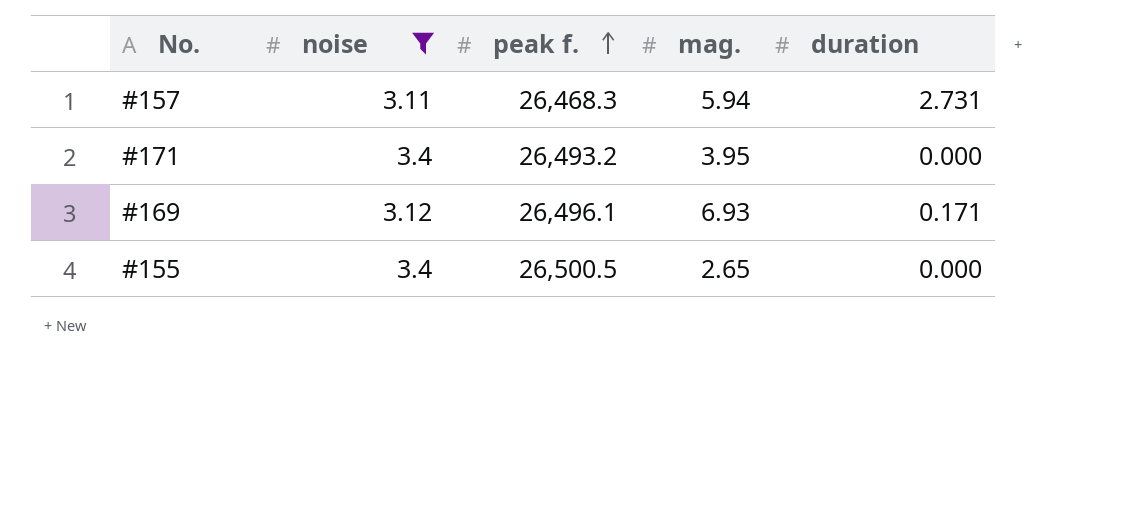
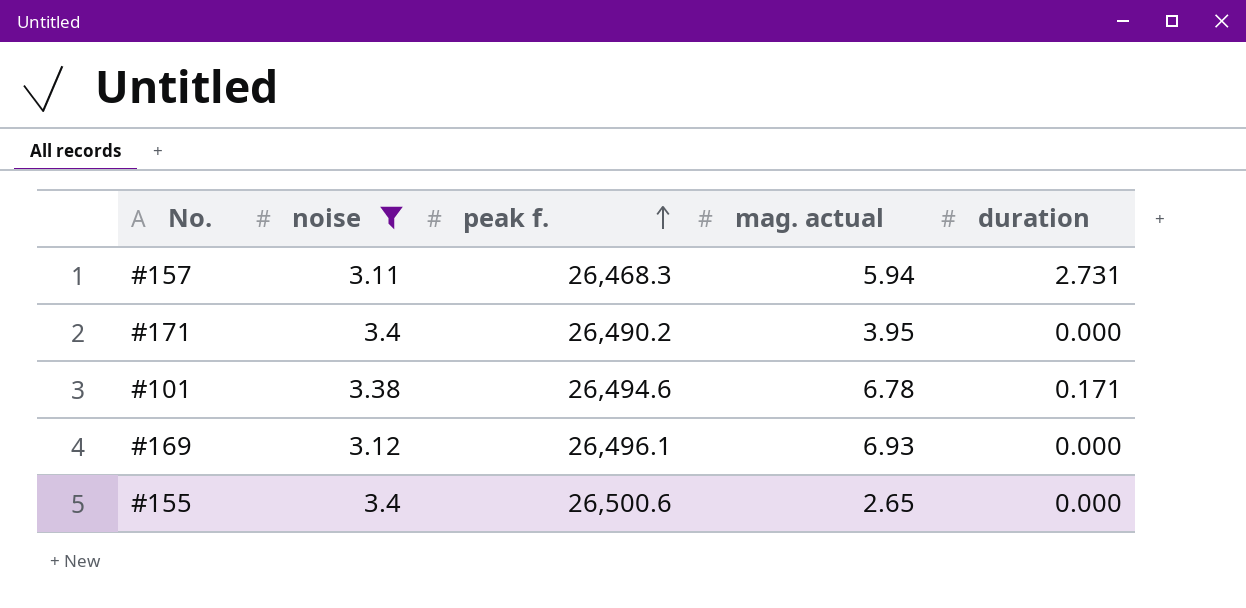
column name: mag. -> mag. actual
#171 | peak f.: 26,493.2 -> 26,490.2
row #101: none -> 3.38 | 26,494.6 | 6.78 | 0.171
#169 | duration: 0.171 -> 0.000
#155 | peak f.: 26,500.5 -> 26,500.6

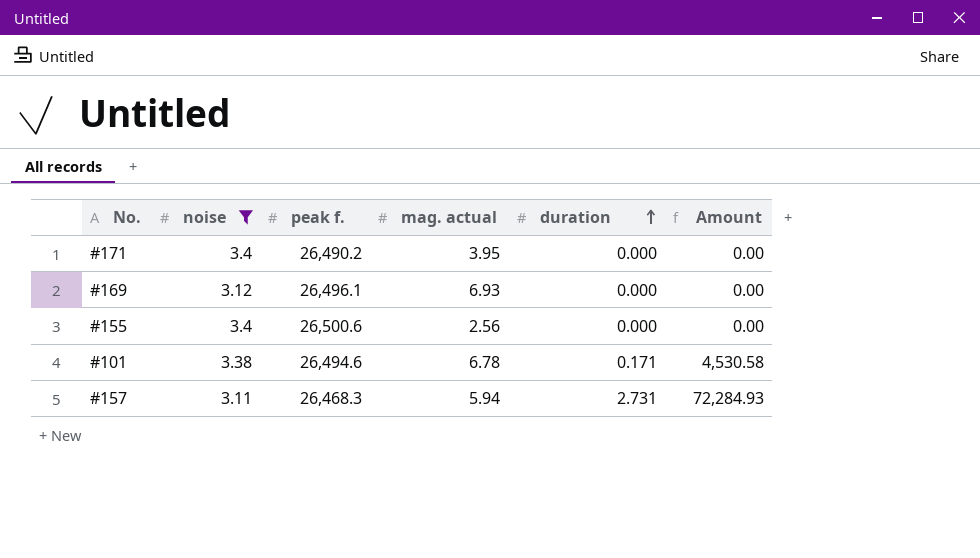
row order: peak f. ascending -> duration ascending
column Amount | formula: none -> [peak f.] * [duration]
#155 | mag. actual: 2.65 -> 2.56

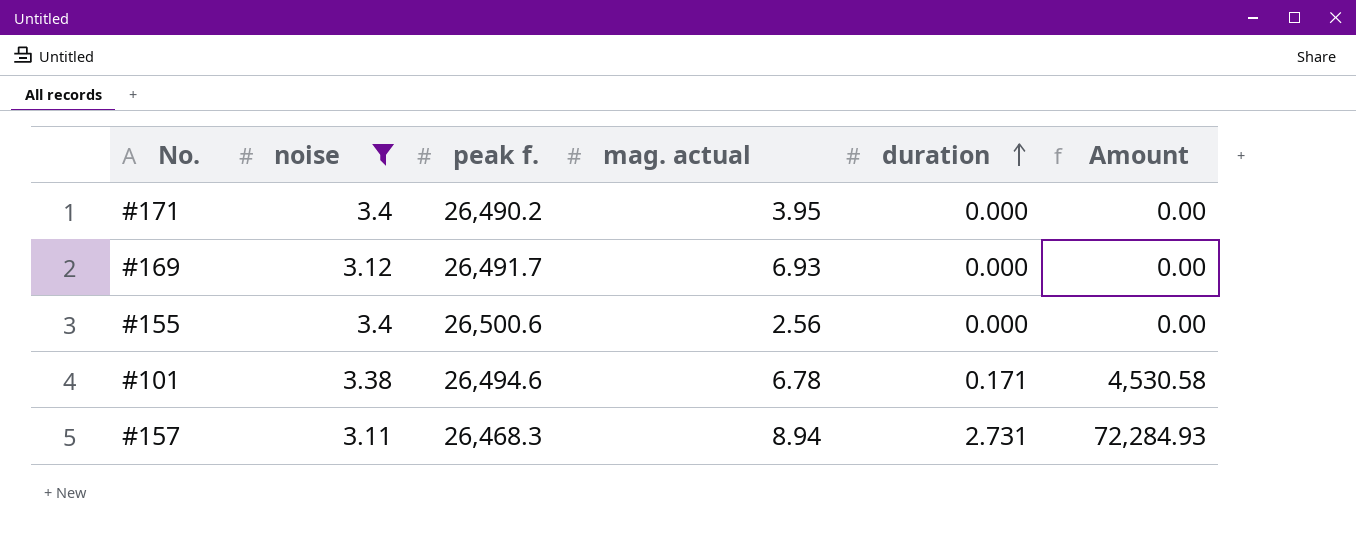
#169 | peak f.: 26,496.1 -> 26,491.7
#157 | mag. actual: 5.94 -> 8.94

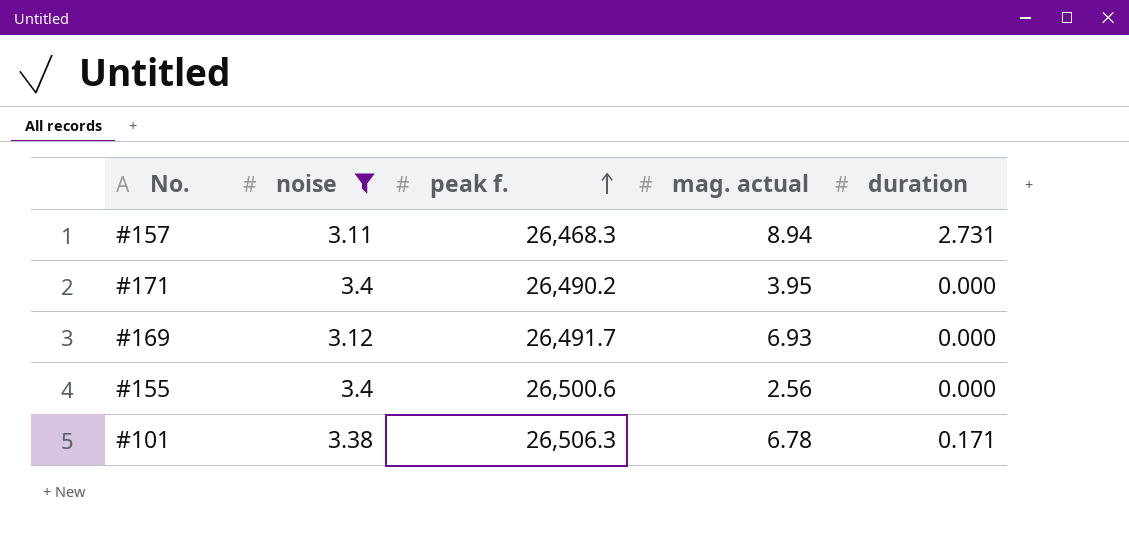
row order: duration ascending -> peak f. ascending
column Amount | formula: [peak f.] * [duration] -> none
#101 | peak f.: 26,494.6 -> 26,506.3

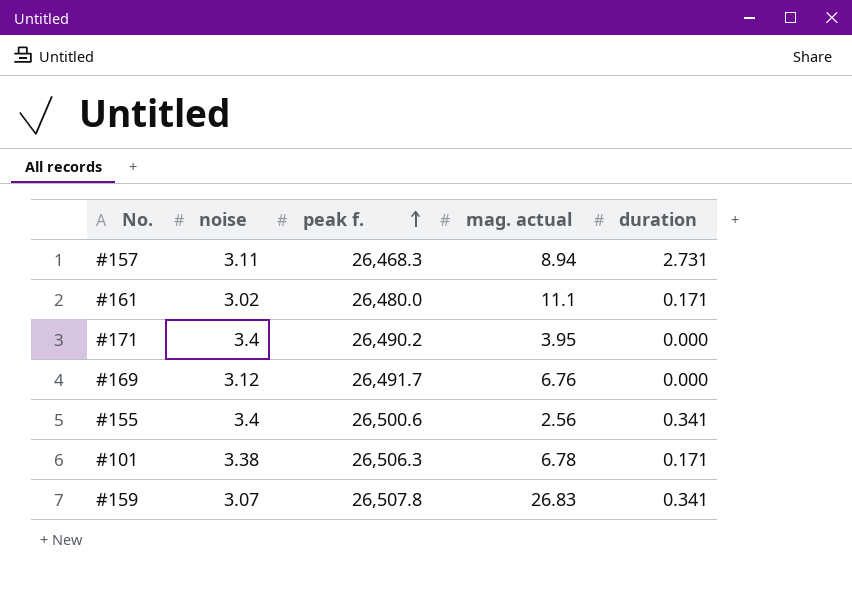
filter: noise >= 3.11 -> none
#169 | mag. actual: 6.93 -> 6.76
#155 | duration: 0.000 -> 0.341

